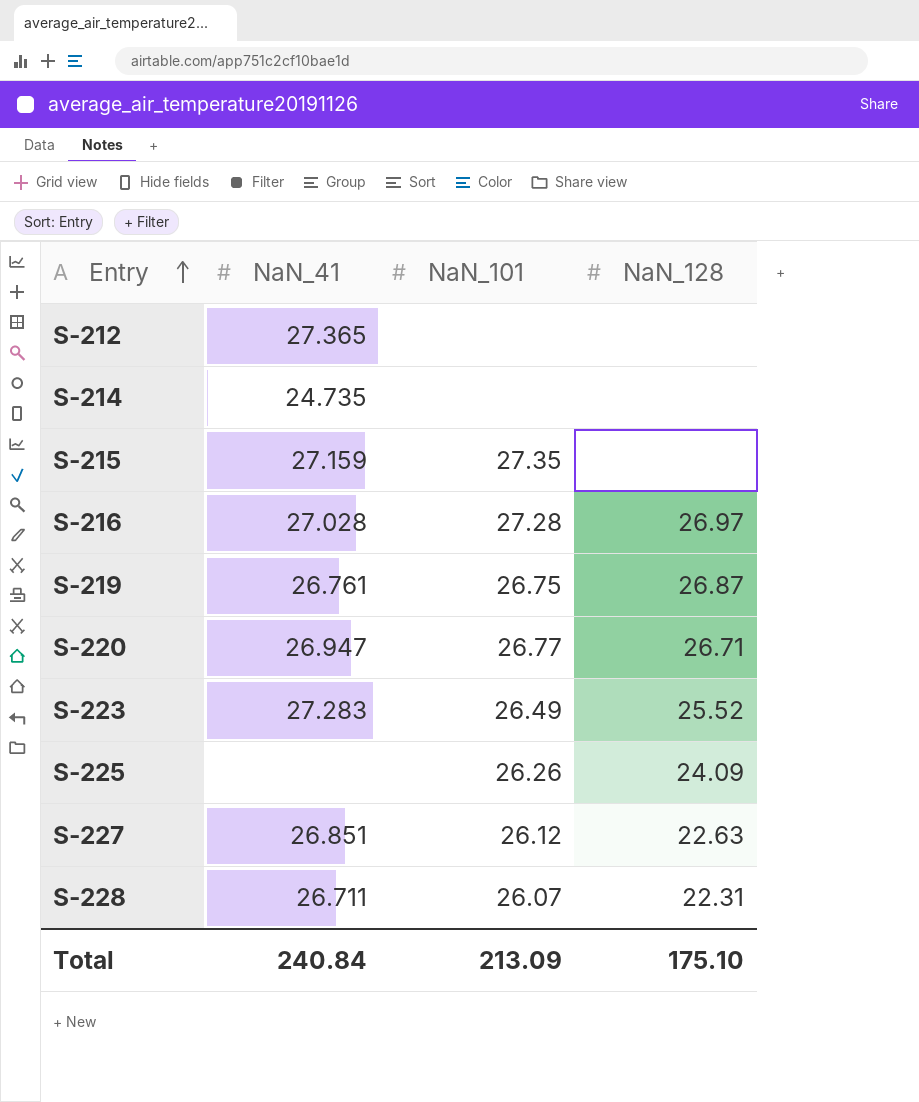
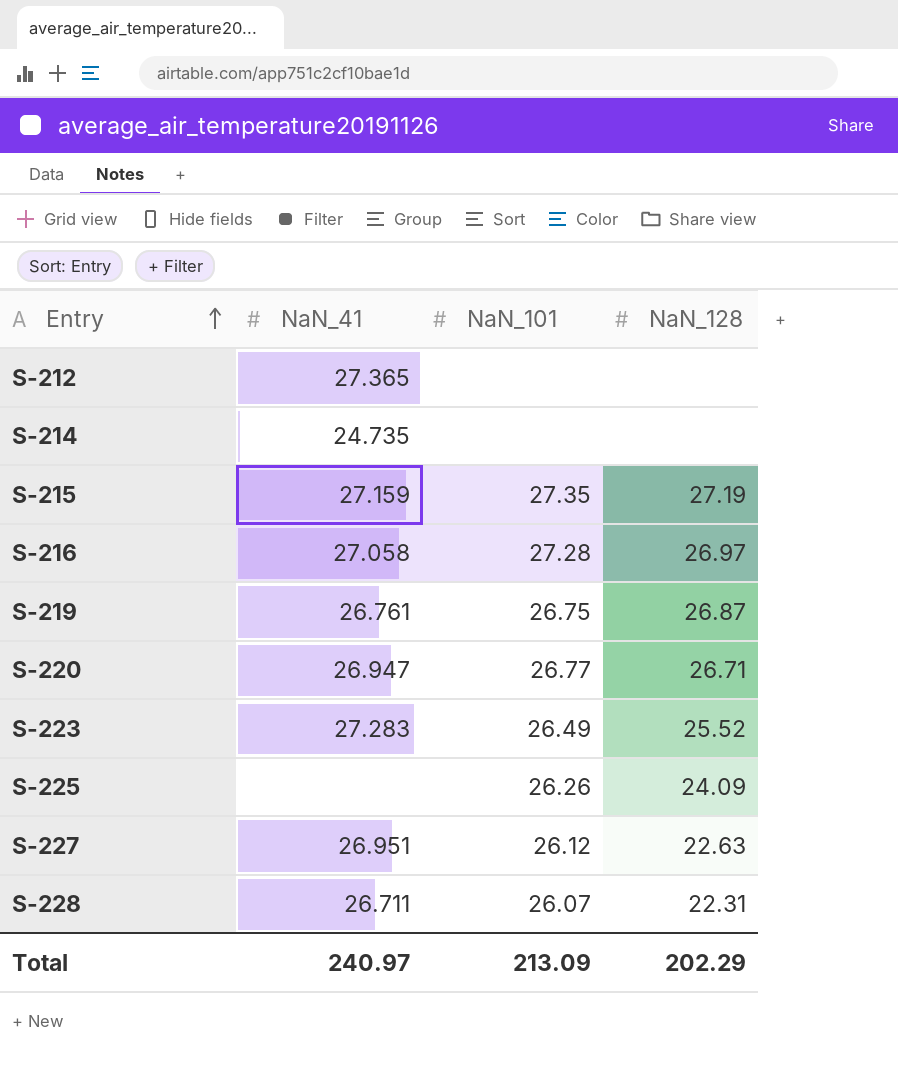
S-215 | NaN_128: none -> 27.19
S-216 | NaN_41: 27.028 -> 27.058
S-227 | NaN_41: 26.851 -> 26.951
Total | NaN_41: 240.84 -> 240.97
Total | NaN_128: 175.10 -> 202.29

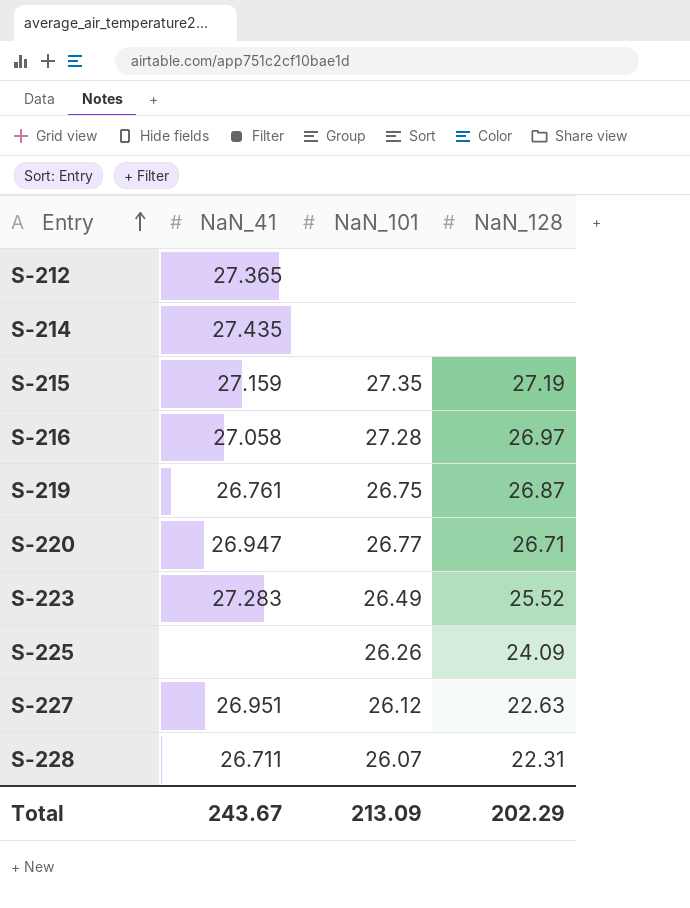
S-214 | NaN_41: 24.735 -> 27.435
Total | NaN_41: 240.97 -> 243.67

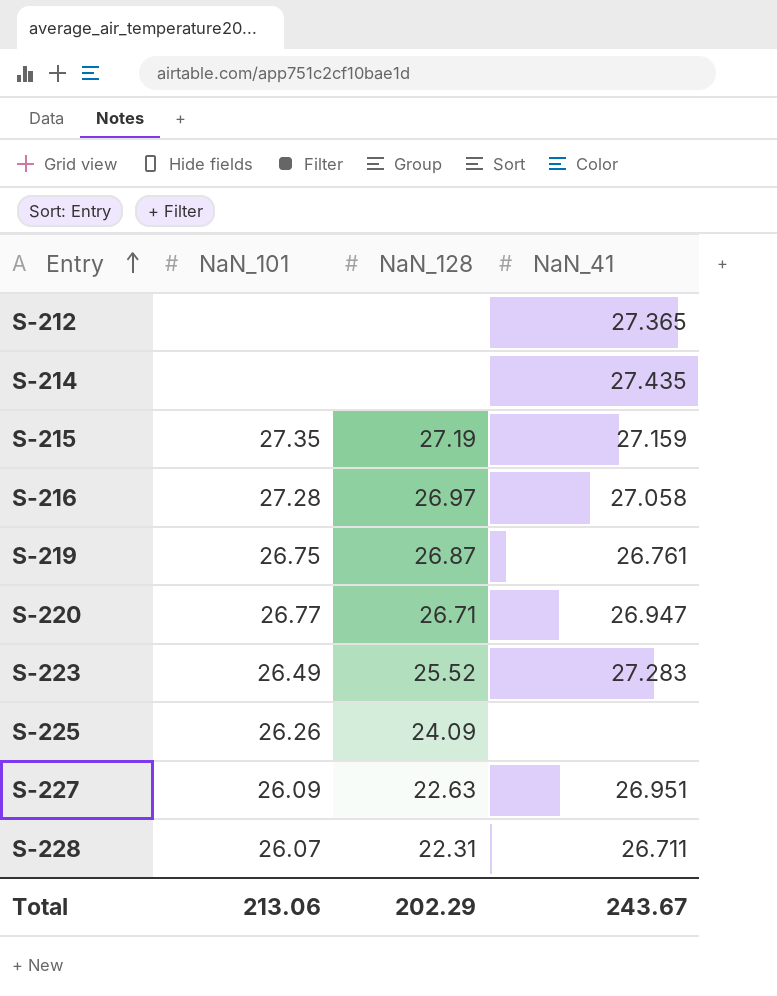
column NaN_41 | position: 2 -> 4
S-227 | NaN_101: 26.12 -> 26.09
Total | NaN_101: 213.09 -> 213.06

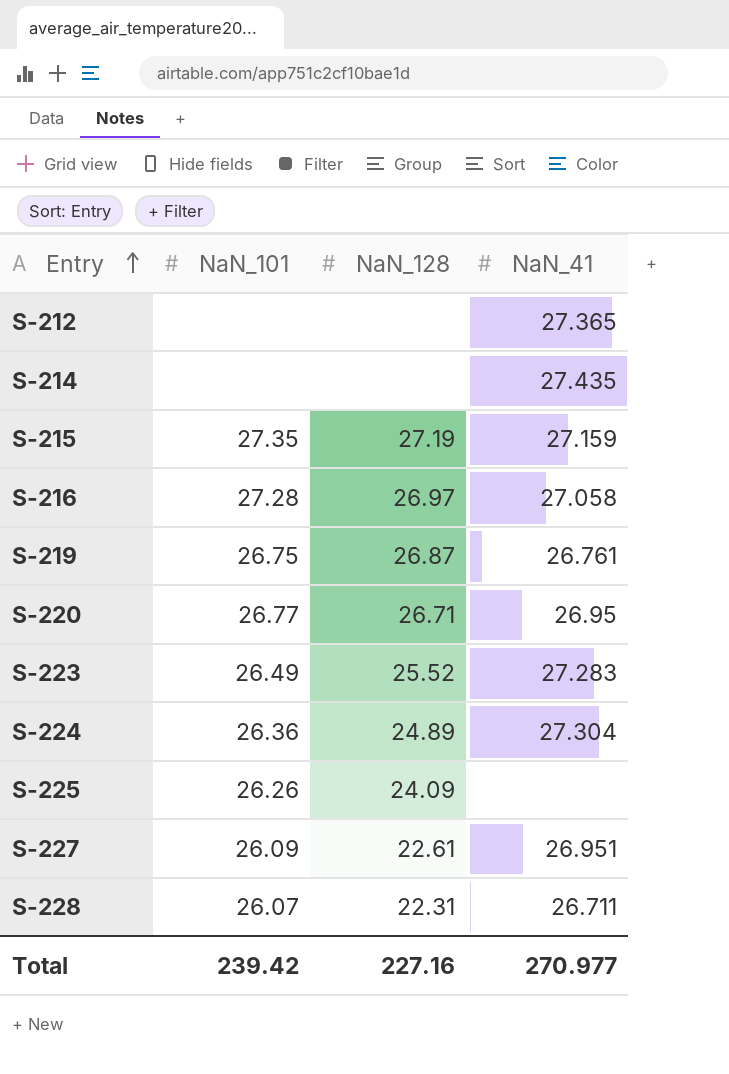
S-220 | NaN_41: 26.947 -> 26.95
row S-224: none -> 26.36 | 24.89 | 27.304
S-227 | NaN_128: 22.63 -> 22.61
Total | NaN_101: 213.06 -> 239.42
Total | NaN_128: 202.29 -> 227.16
Total | NaN_41: 243.67 -> 270.977

